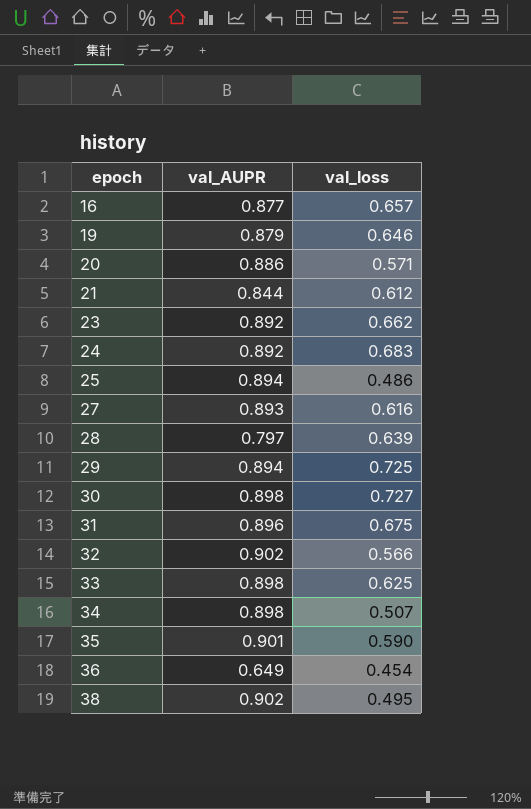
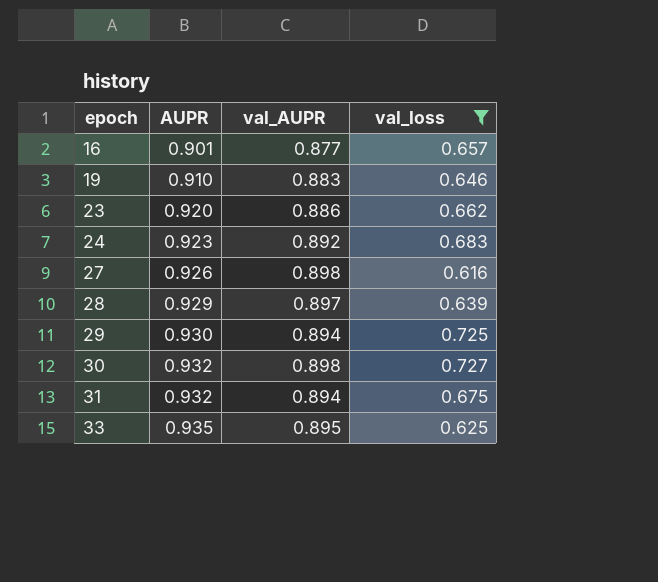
filter: none -> val_loss >= 0.616
column AUPR | position: none -> 2
19 | val_AUPR: 0.879 -> 0.883
23 | val_AUPR: 0.892 -> 0.886
27 | val_AUPR: 0.893 -> 0.898
28 | val_AUPR: 0.797 -> 0.897
31 | val_AUPR: 0.896 -> 0.894
33 | val_AUPR: 0.898 -> 0.895

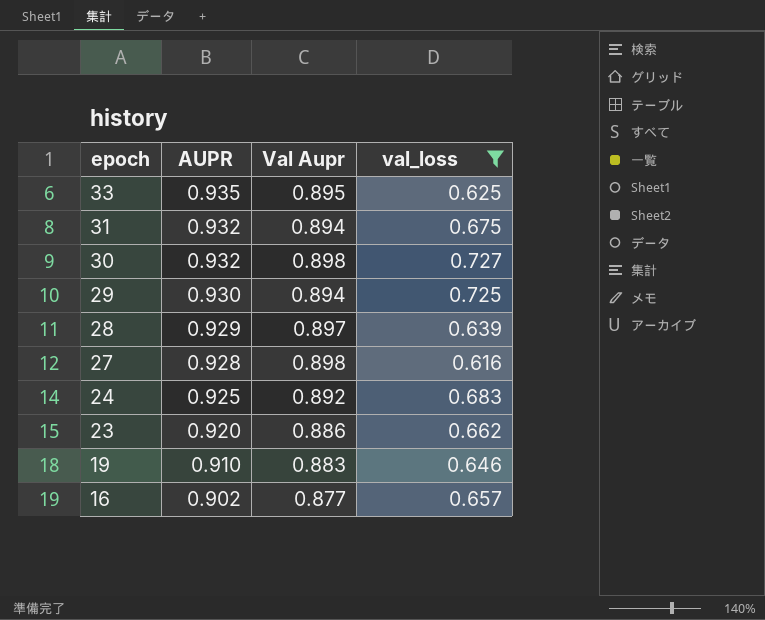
row order: epoch ascending -> epoch descending
column name: val_AUPR -> Val Aupr
27 | AUPR: 0.926 -> 0.928
24 | AUPR: 0.923 -> 0.925
16 | AUPR: 0.901 -> 0.902

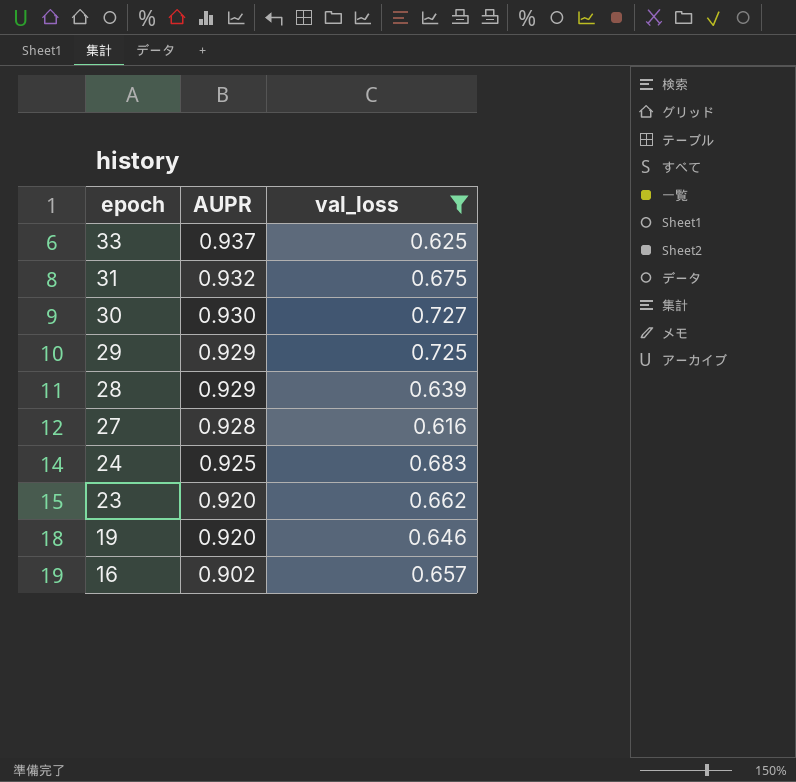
column Val Aupr | position: 3 -> none
33 | AUPR: 0.935 -> 0.937
30 | AUPR: 0.932 -> 0.930
29 | AUPR: 0.930 -> 0.929
19 | AUPR: 0.910 -> 0.920

